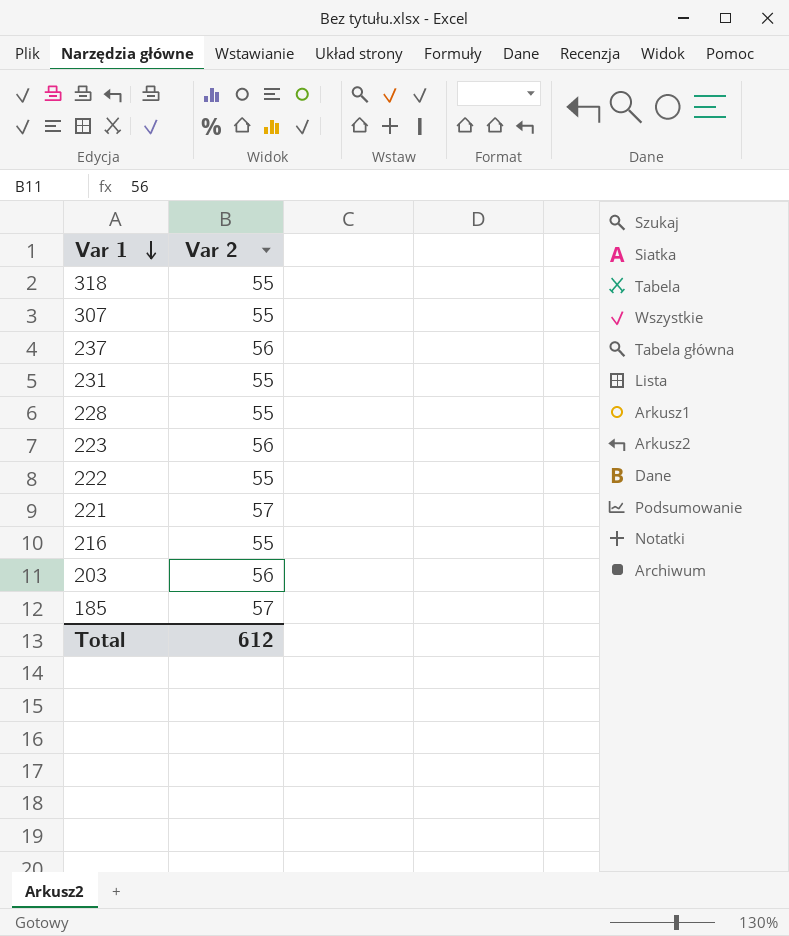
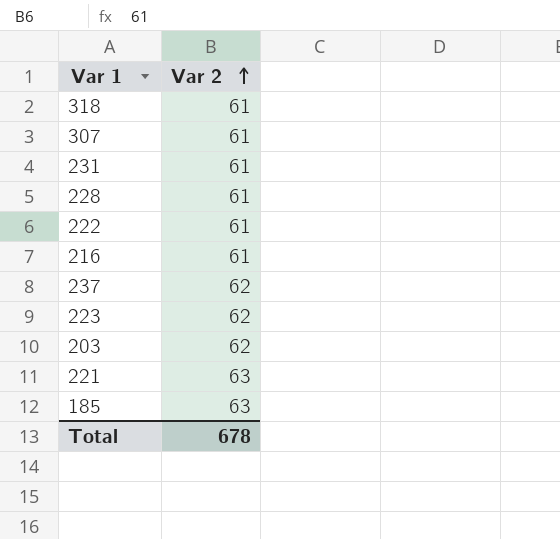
row order: Var 1 descending -> Var 2 ascending
318 | Var 2: 55 -> 61
307 | Var 2: 55 -> 61
231 | Var 2: 55 -> 61
228 | Var 2: 55 -> 61
222 | Var 2: 55 -> 61
216 | Var 2: 55 -> 61
237 | Var 2: 56 -> 62
223 | Var 2: 56 -> 62
203 | Var 2: 56 -> 62
221 | Var 2: 57 -> 63
185 | Var 2: 57 -> 63
Total | Var 2: 612 -> 678

